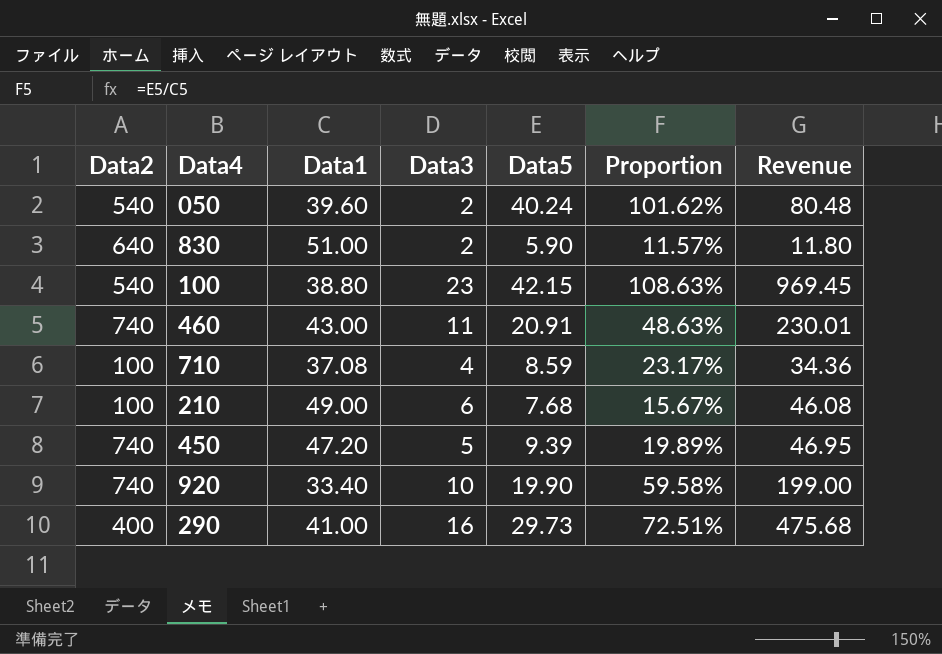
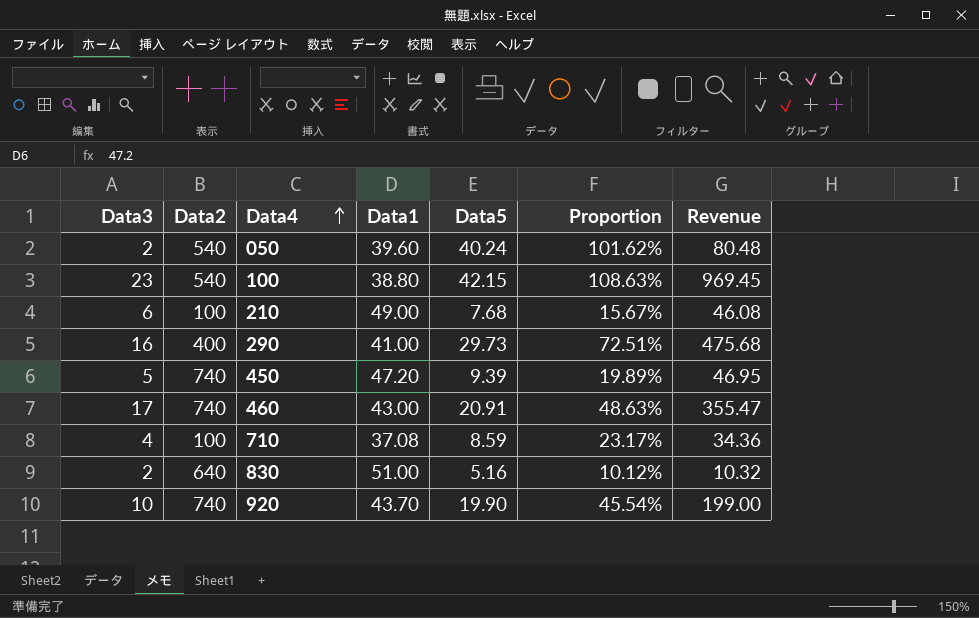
row order: none -> Data4 ascending
column Data3 | position: 4 -> 1
460 | Data3: 11 -> 17
460 | Revenue: 230.01 -> 355.47
830 | Data5: 5.90 -> 5.16
830 | Proportion: 11.57% -> 10.12%
830 | Revenue: 11.80 -> 10.32
920 | Data1: 33.40 -> 43.70
920 | Proportion: 59.58% -> 45.54%

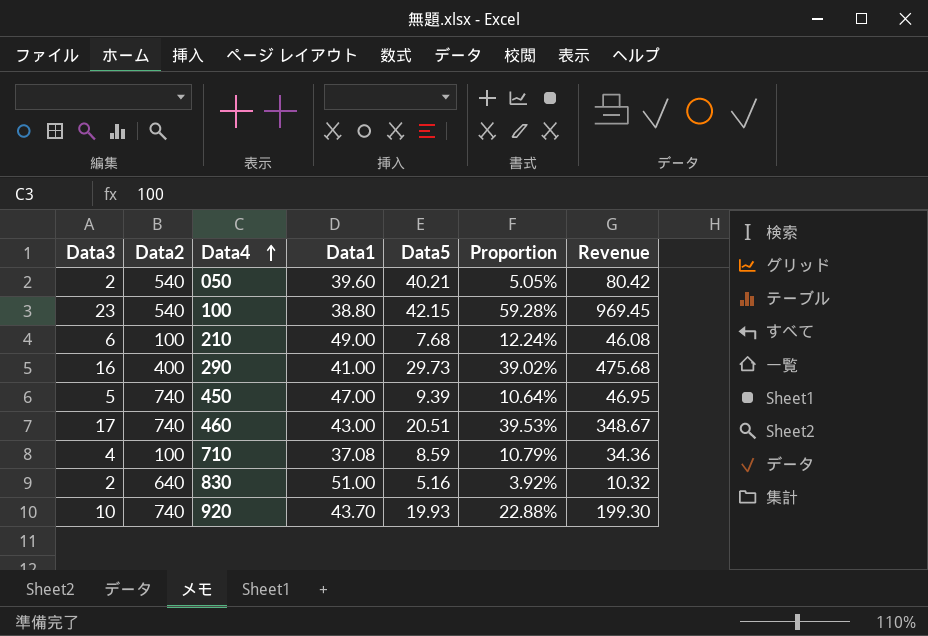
column Proportion | formula: [Data5] / [Data1] -> [Data3] / [Data1]
050 | Data5: 40.24 -> 40.21
050 | Revenue: 80.48 -> 80.42
450 | Data1: 47.20 -> 47.00
460 | Data5: 20.91 -> 20.51
460 | Revenue: 355.47 -> 348.67
920 | Data5: 19.90 -> 19.93
920 | Revenue: 199.00 -> 199.30

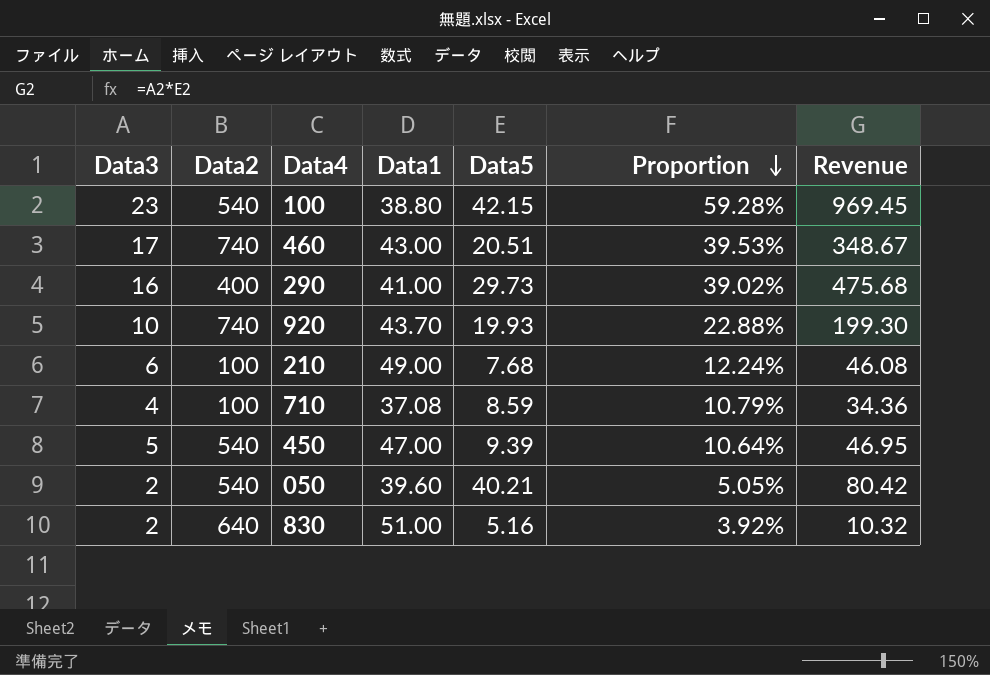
row order: Data4 ascending -> Proportion descending
450 | Data2: 740 -> 540

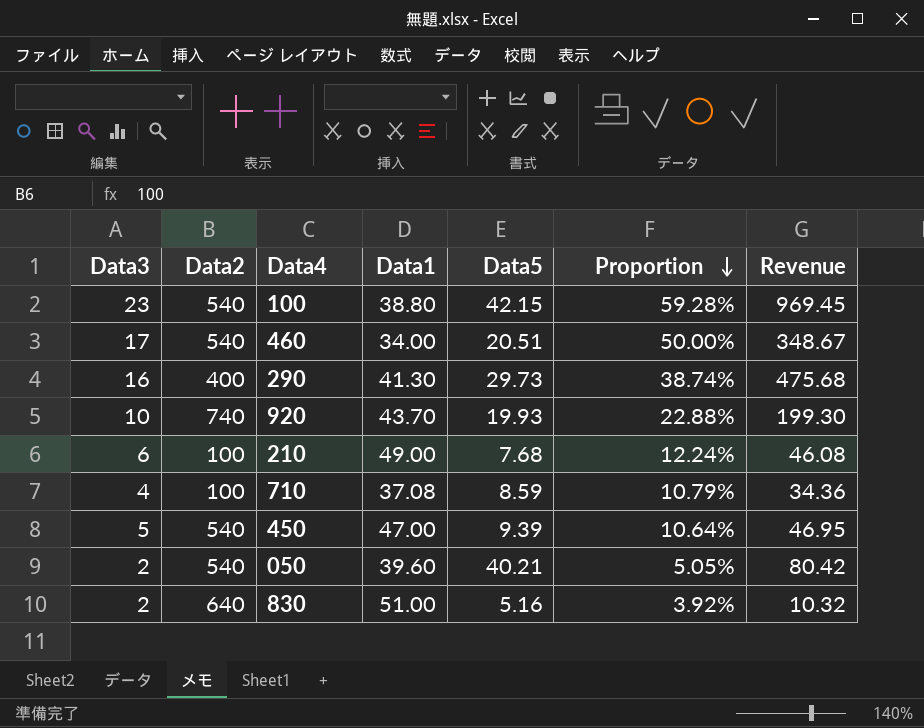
460 | Data2: 740 -> 540
460 | Data1: 43.00 -> 34.00
460 | Proportion: 39.53% -> 50.00%
290 | Data1: 41.00 -> 41.30
290 | Proportion: 39.02% -> 38.74%

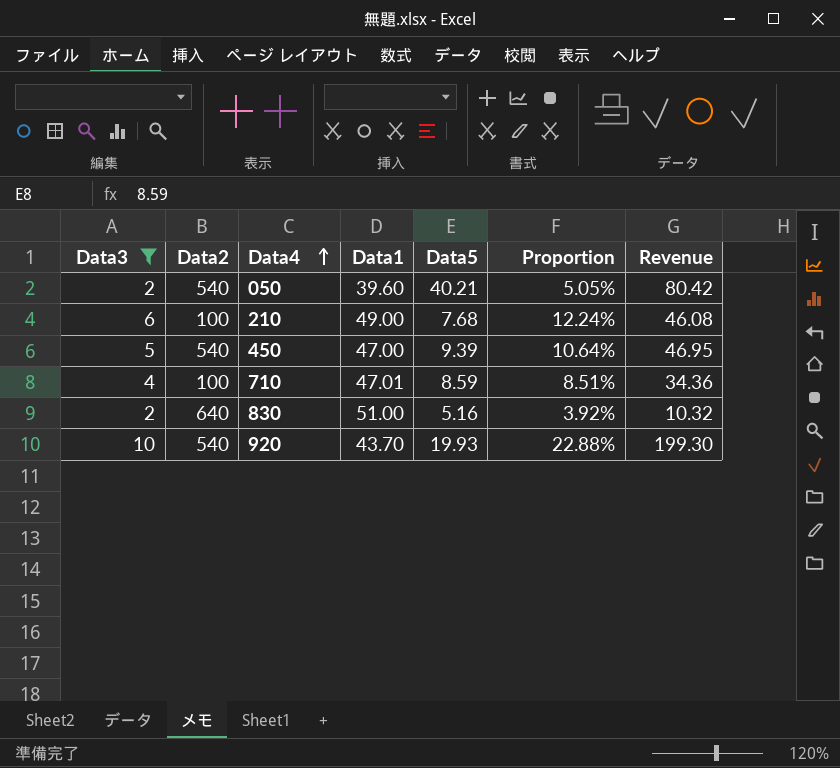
filter: none -> Data3 <= 10
row order: Proportion descending -> Data4 ascending
710 | Data1: 37.08 -> 47.01
710 | Proportion: 10.79% -> 8.51%
920 | Data2: 740 -> 540

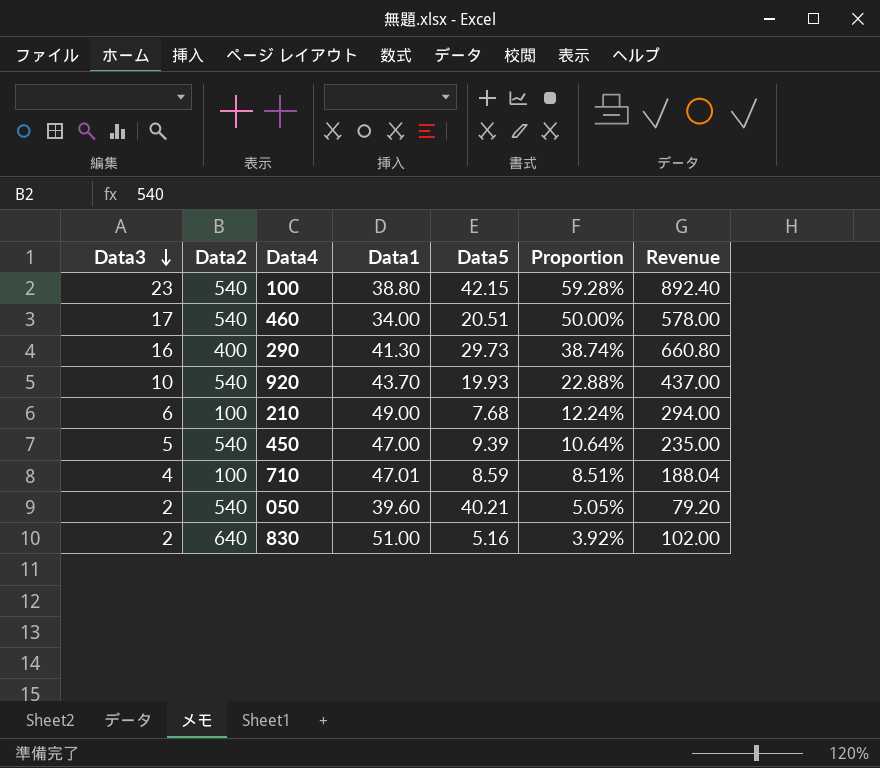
filter: Data3 <= 10 -> none
row order: Data4 ascending -> Data3 descending
column Revenue | formula: [Data3] * [Data5] -> [Data3] * [Data1]

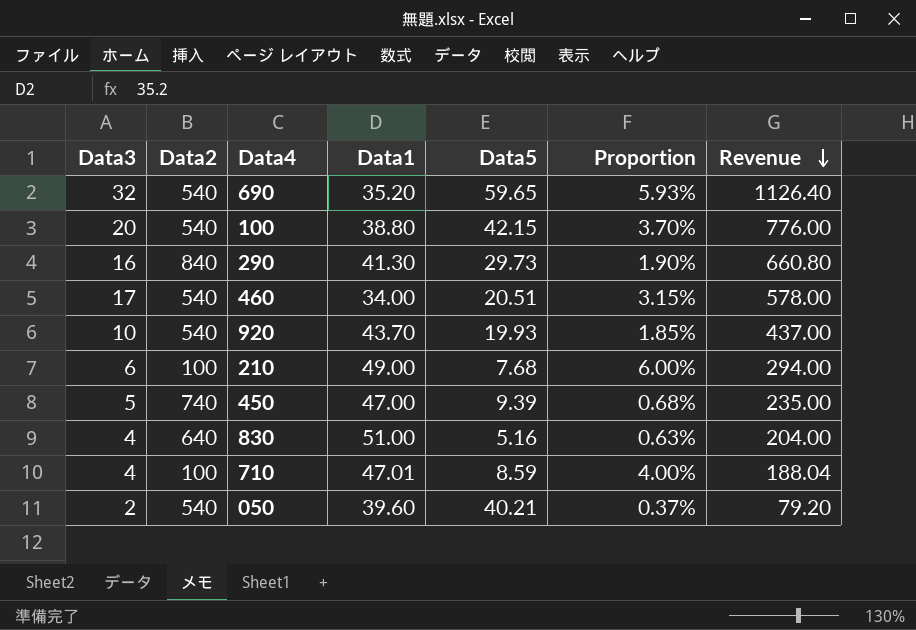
row order: Data3 descending -> Revenue descending
column Proportion | formula: [Data3] / [Data1] -> [Data3] / [Data2]
row 690: none -> 32 | 540 | 35.20 | 59.65 | 5.93% | 1126.40
100 | Data3: 23 -> 20
100 | Revenue: 892.40 -> 776.00
290 | Data2: 400 -> 840
450 | Data2: 540 -> 740
830 | Data3: 2 -> 4
830 | Revenue: 102.00 -> 204.00

